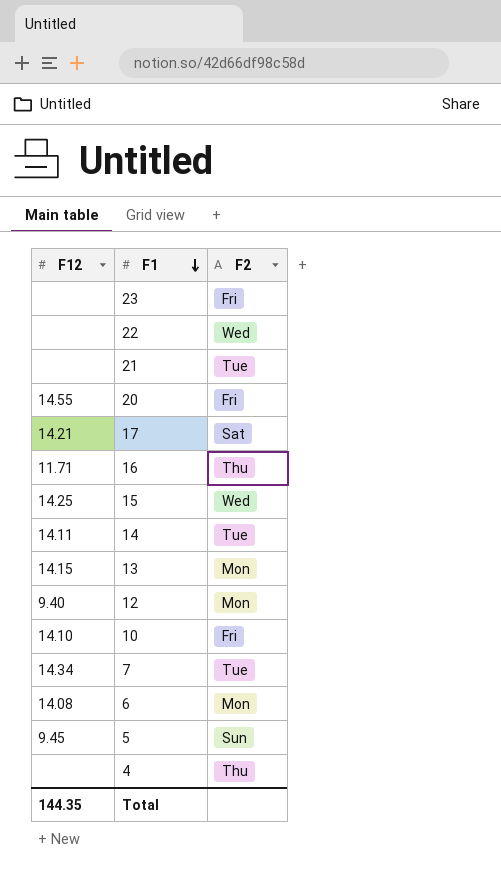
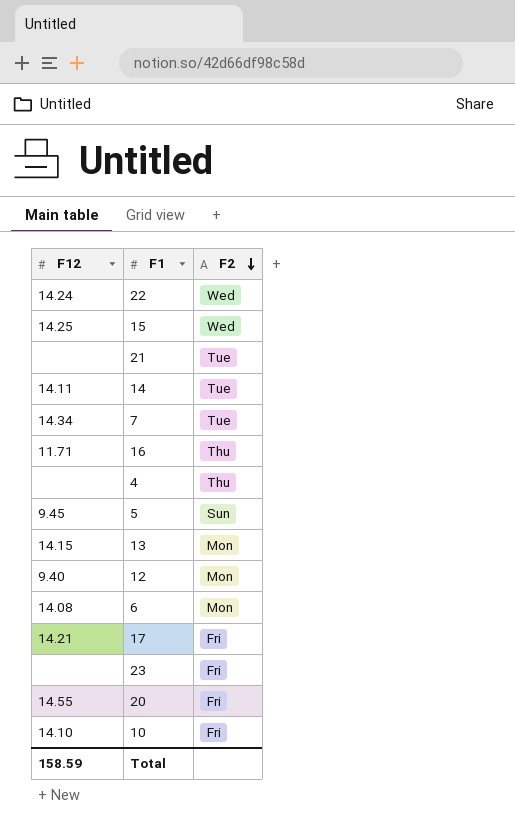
row order: F1 descending -> F2 descending
22 | F12: none -> 14.24
17 | F2: Sat -> Fri
Total | F12: 144.35 -> 158.59

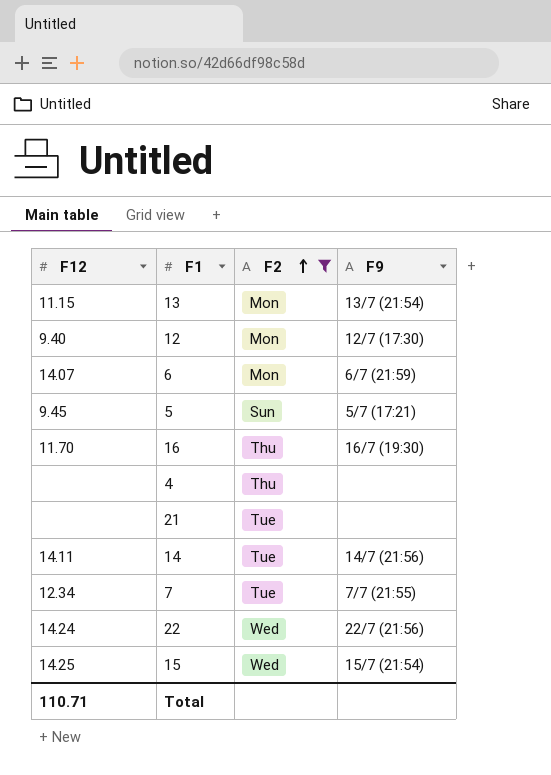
filter: none -> F2 != Fri
row order: F2 descending -> F2 ascending
column F9 | position: none -> 4
13 | F12: 14.15 -> 11.15
6 | F12: 14.08 -> 14.07
16 | F12: 11.71 -> 11.70
7 | F12: 14.34 -> 12.34
Total | F12: 158.59 -> 110.71

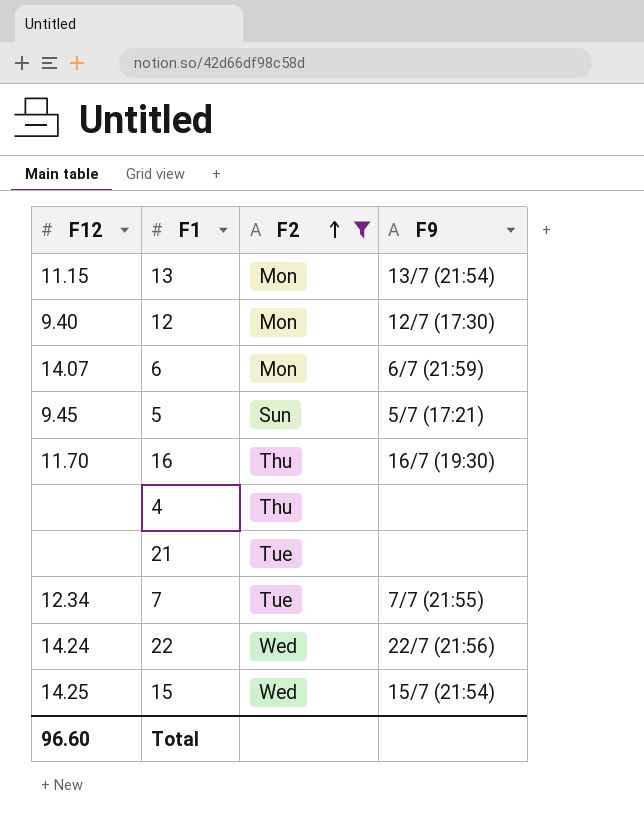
row 14: 14.11 | Tue | 14/7 (21:56) -> none
Total | F12: 110.71 -> 96.60

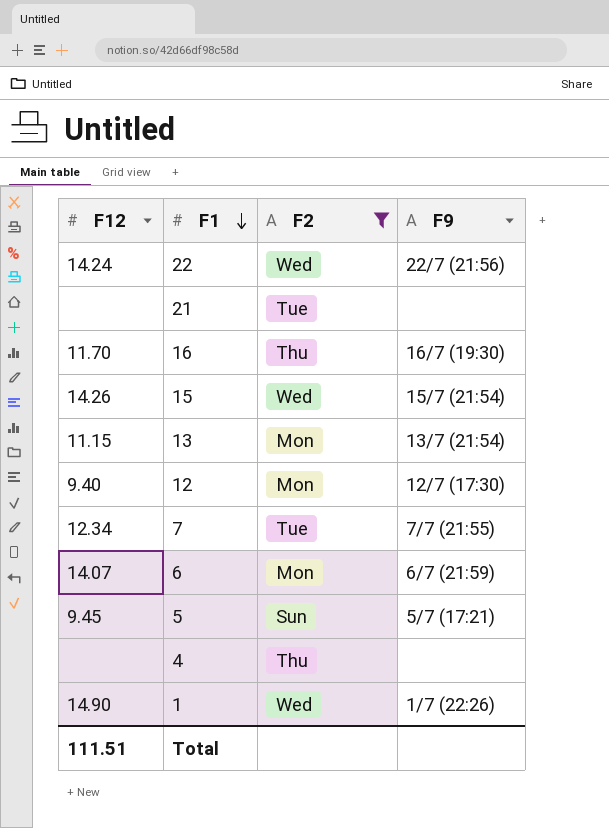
row order: F2 ascending -> F1 descending
15 | F12: 14.25 -> 14.26
row 1: none -> 14.90 | Wed | 1/7 (22:26)
Total | F12: 96.60 -> 111.51

